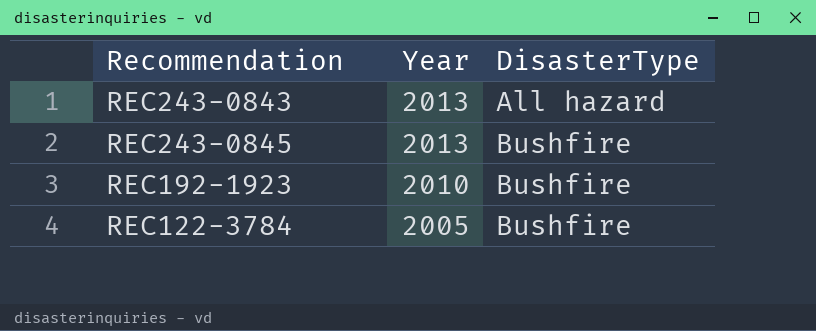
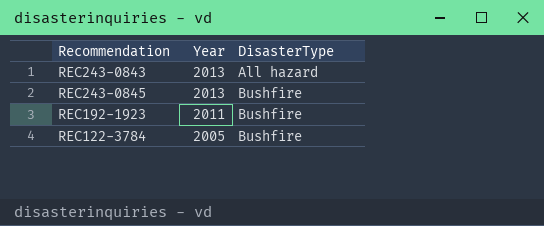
REC192-1923 | Year: 2010 -> 2011

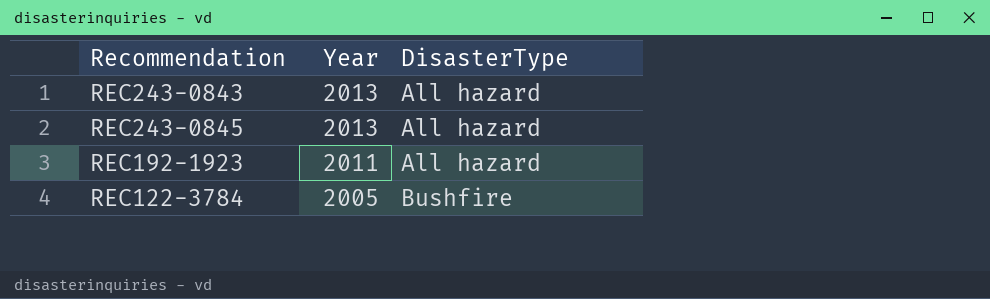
REC243-0845 | DisasterType: Bushfire -> All hazard
REC192-1923 | DisasterType: Bushfire -> All hazard

